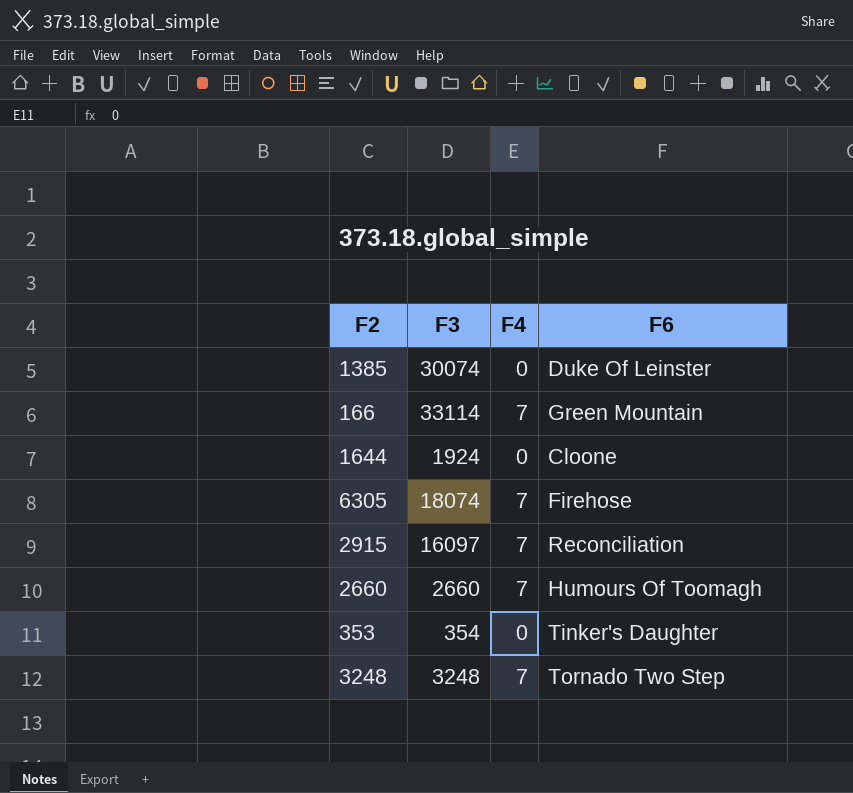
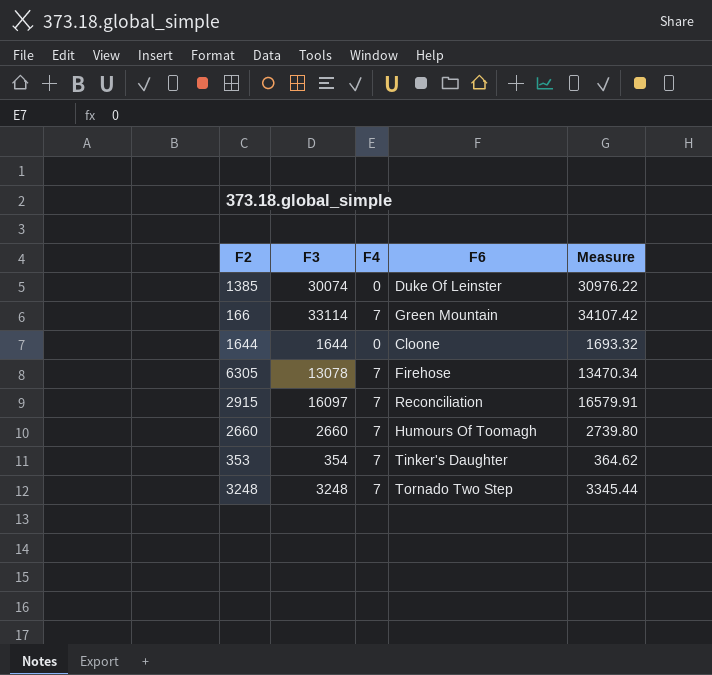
column Measure | formula: none -> [F3] * 1.03
1644 | F3: 1924 -> 1644
6305 | F3: 18074 -> 13078
353 | F4: 0 -> 7

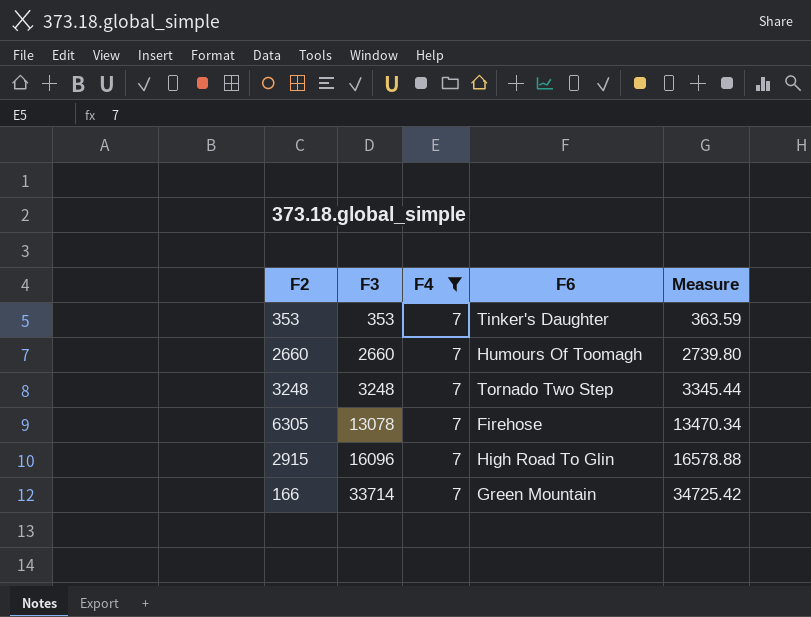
filter: none -> F4 = 7
row order: none -> F3 ascending
353 | F3: 354 -> 353
353 | Measure: 364.62 -> 363.59
2915 | F3: 16097 -> 16096
2915 | F6: Reconciliation -> High Road To Glin
2915 | Measure: 16579.91 -> 16578.88
166 | F3: 33114 -> 33714
166 | Measure: 34107.42 -> 34725.42

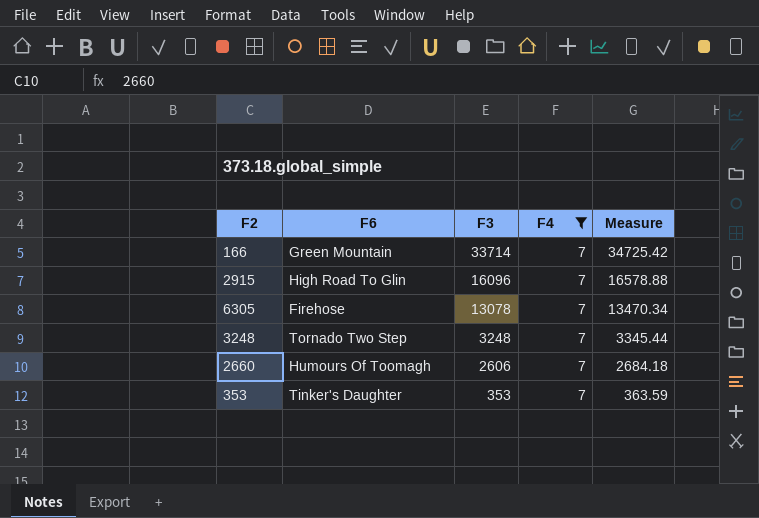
row order: F3 ascending -> F3 descending
column F6 | position: 4 -> 2
2660 | F3: 2660 -> 2606
2660 | Measure: 2739.80 -> 2684.18

